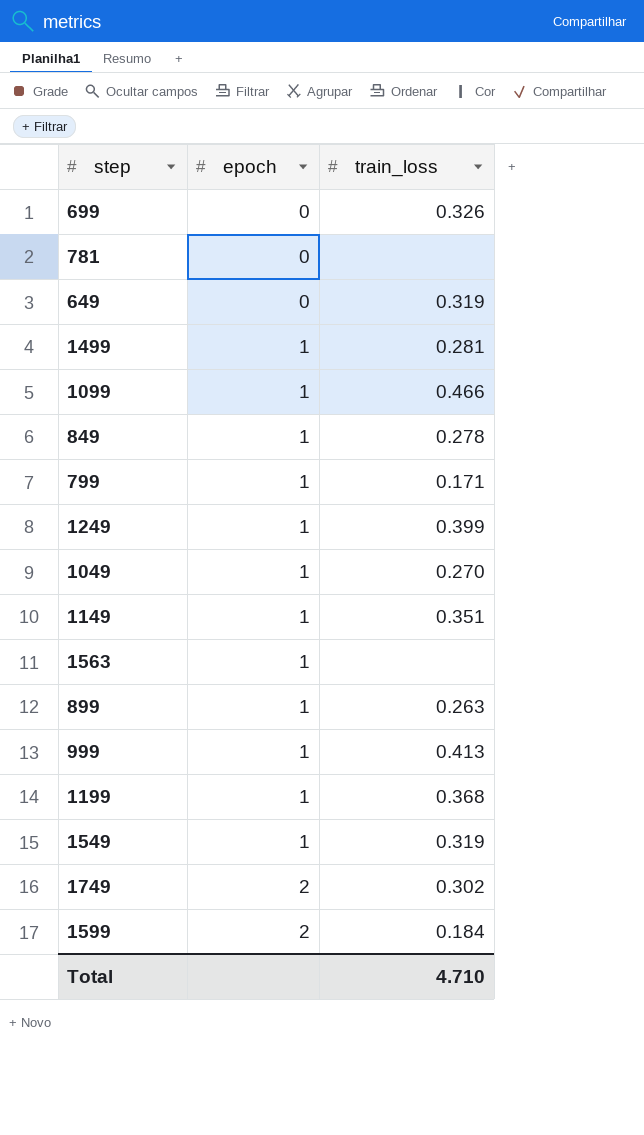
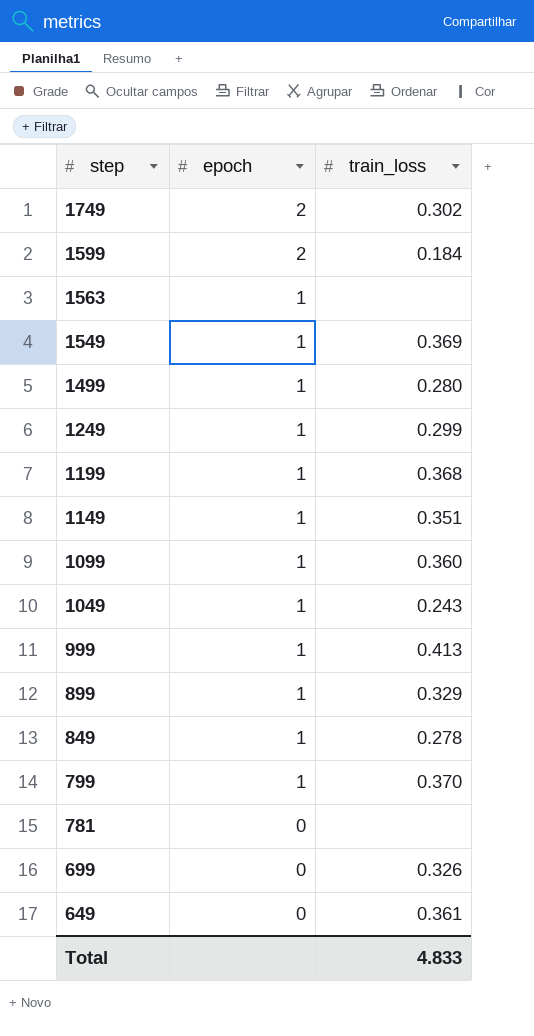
row order: epoch ascending -> step descending
1549 | train_loss: 0.319 -> 0.369
1499 | train_loss: 0.281 -> 0.280
1249 | train_loss: 0.399 -> 0.299
1099 | train_loss: 0.466 -> 0.360
1049 | train_loss: 0.270 -> 0.243
899 | train_loss: 0.263 -> 0.329
799 | train_loss: 0.171 -> 0.370
649 | train_loss: 0.319 -> 0.361
Total | train_loss: 4.710 -> 4.833

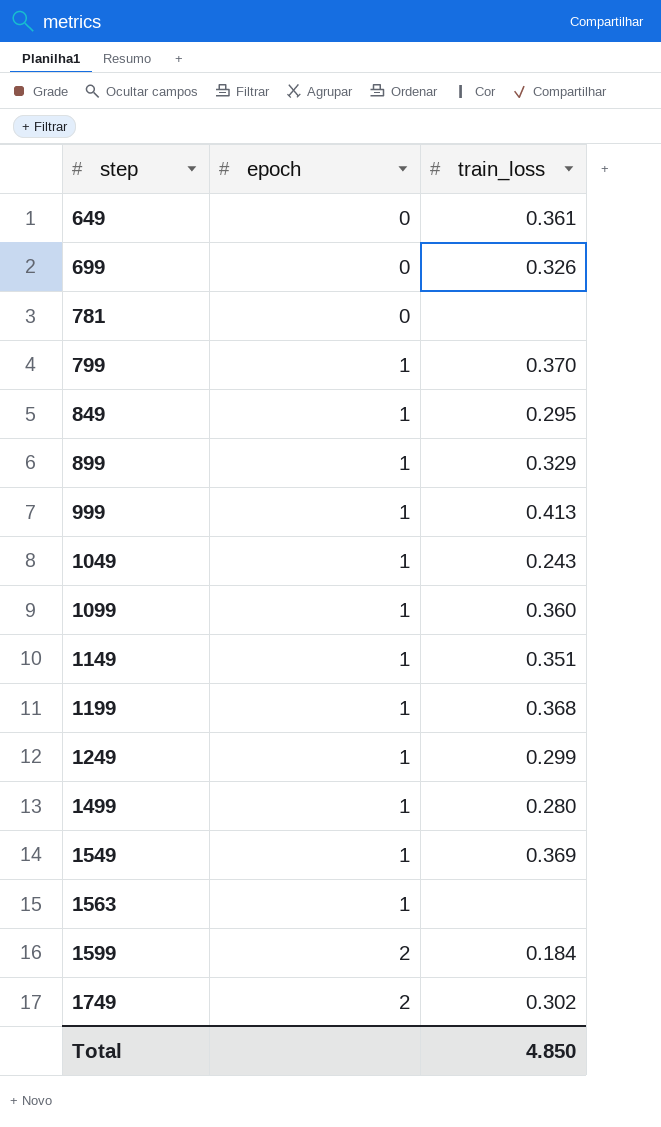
row order: step descending -> step ascending
849 | train_loss: 0.278 -> 0.295
Total | train_loss: 4.833 -> 4.850

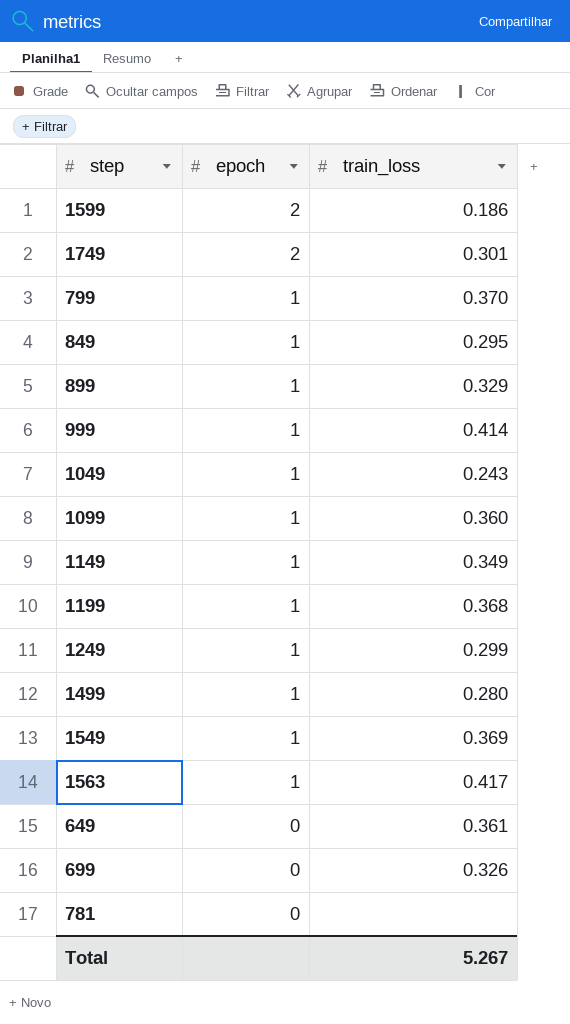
row order: step ascending -> epoch descending
1599 | train_loss: 0.184 -> 0.186
1749 | train_loss: 0.302 -> 0.301
999 | train_loss: 0.413 -> 0.414
1149 | train_loss: 0.351 -> 0.349
1563 | train_loss: none -> 0.417
Total | train_loss: 4.850 -> 5.267

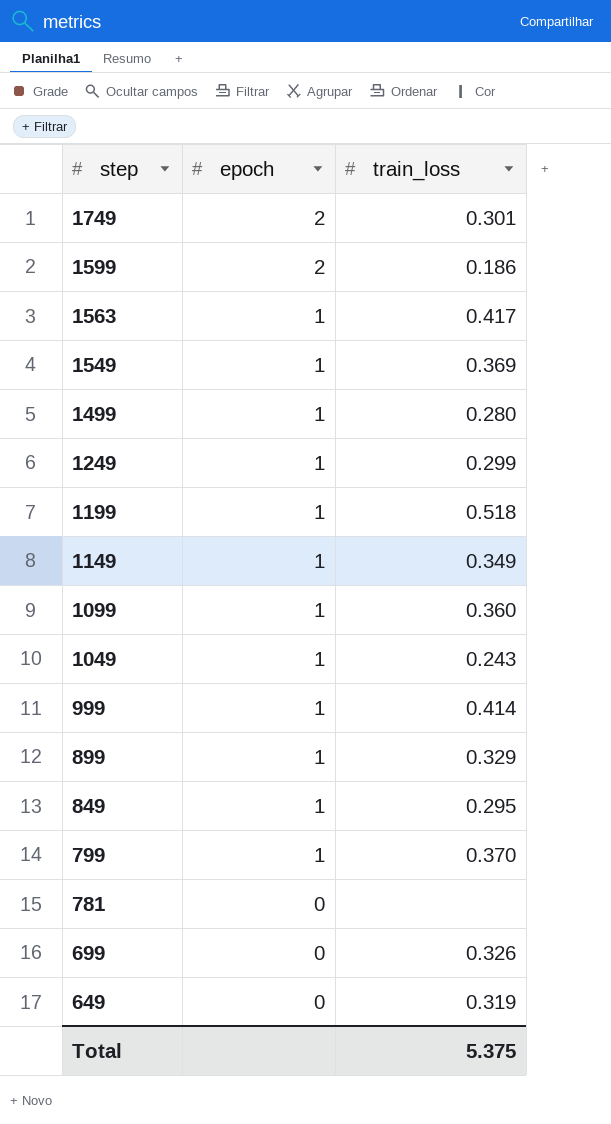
row order: epoch descending -> step descending
1199 | train_loss: 0.368 -> 0.518
649 | train_loss: 0.361 -> 0.319
Total | train_loss: 5.267 -> 5.375

